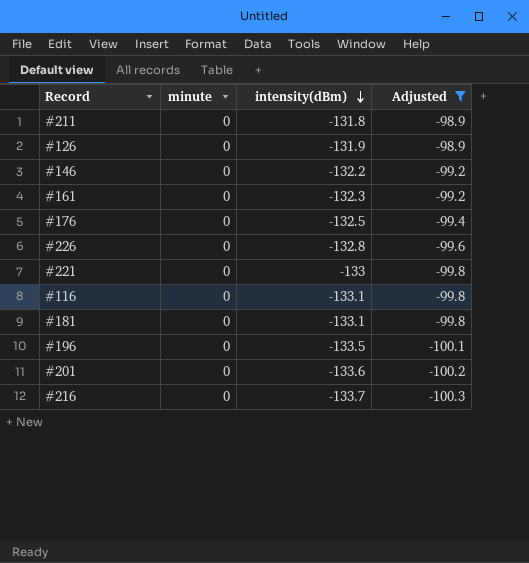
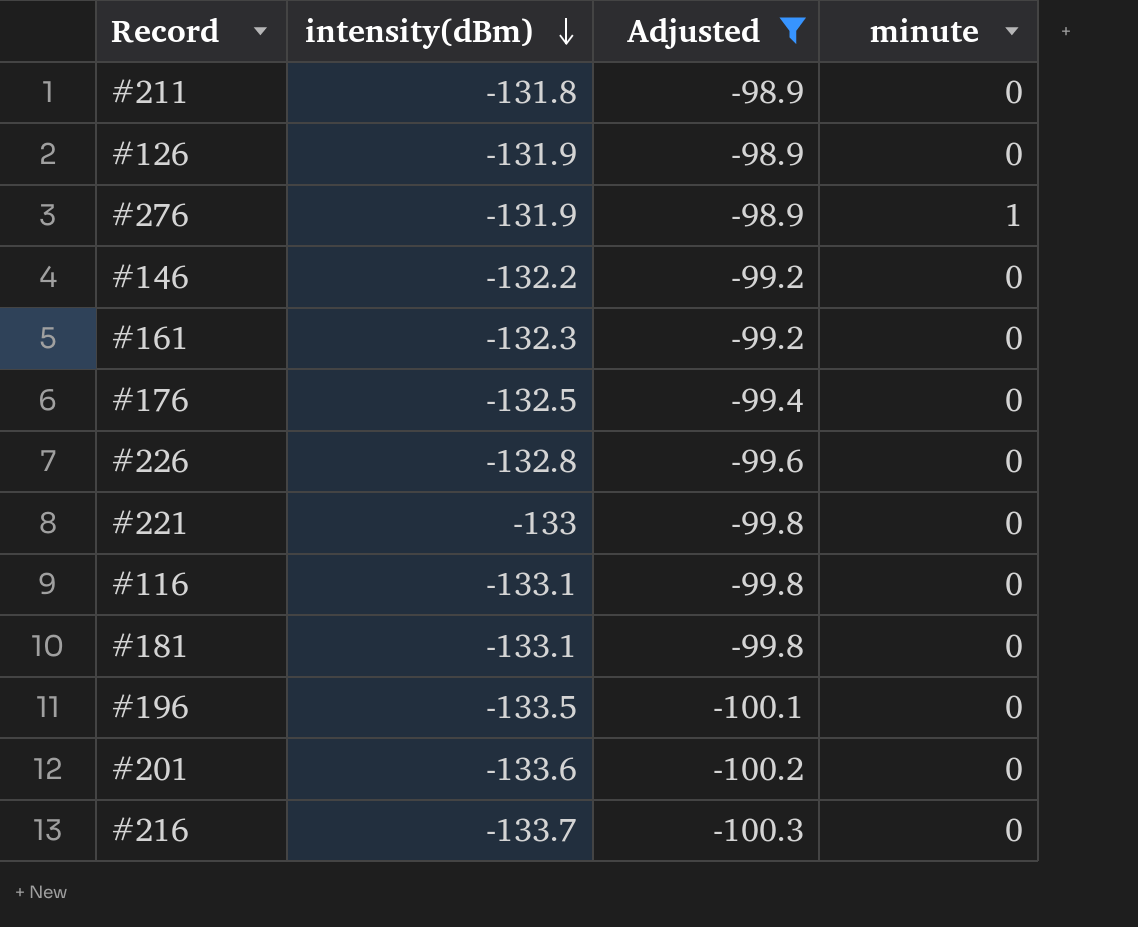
column minute | position: 2 -> 4
row #276: none -> -131.9 | -98.9 | 1

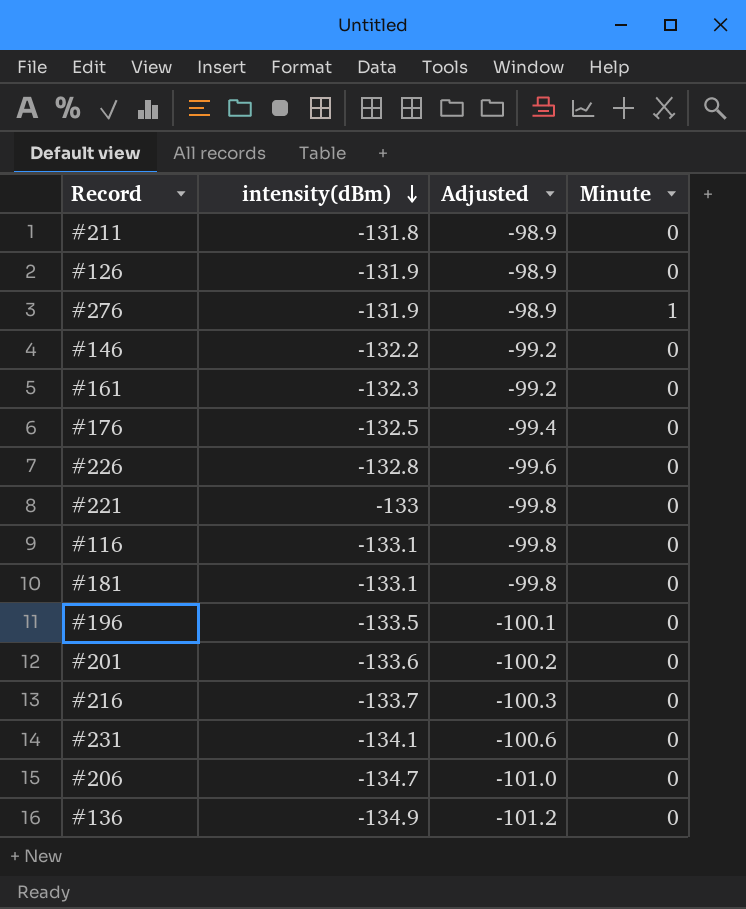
filter: Adjusted >= -100.3 -> none
column name: minute -> Minute

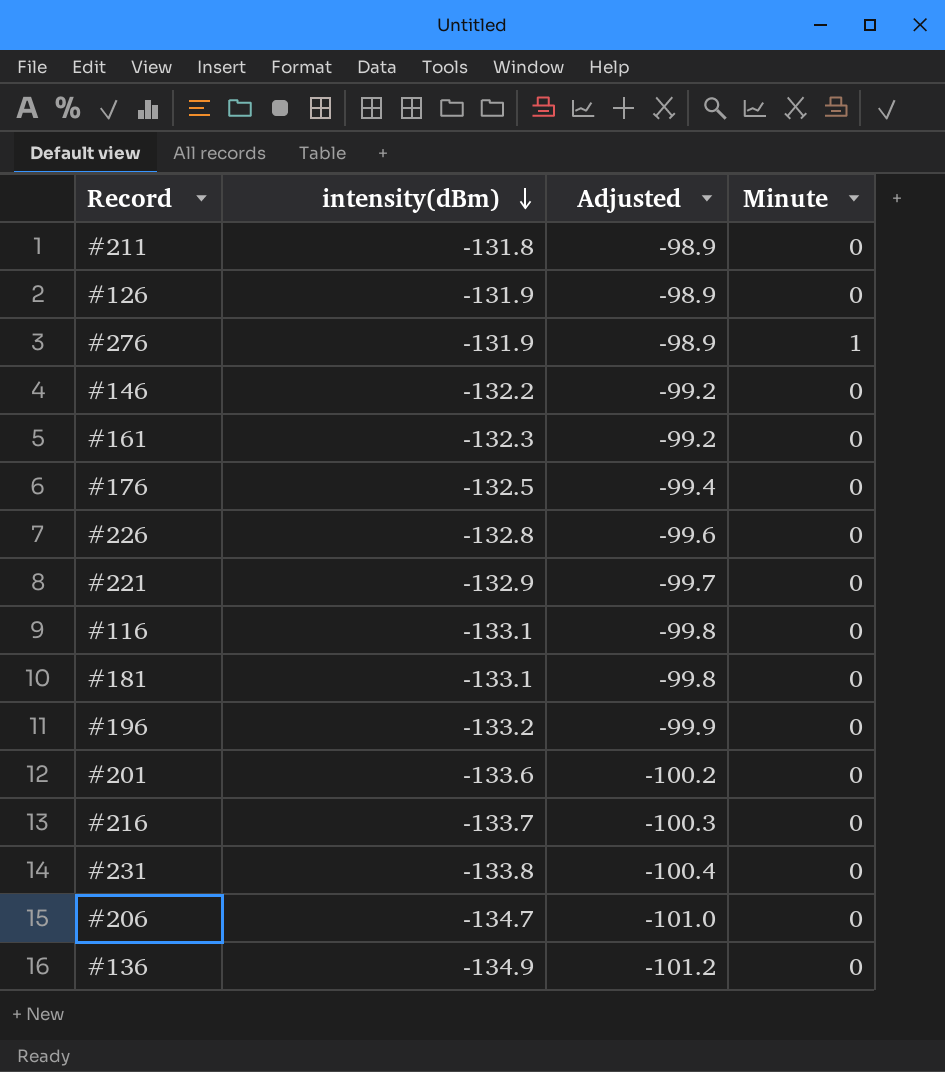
#221 | intensity(dBm): -133 -> -132.9
#221 | Adjusted: -99.8 -> -99.7
#196 | intensity(dBm): -133.5 -> -133.2
#196 | Adjusted: -100.1 -> -99.9
#231 | intensity(dBm): -134.1 -> -133.8
#231 | Adjusted: -100.6 -> -100.4

